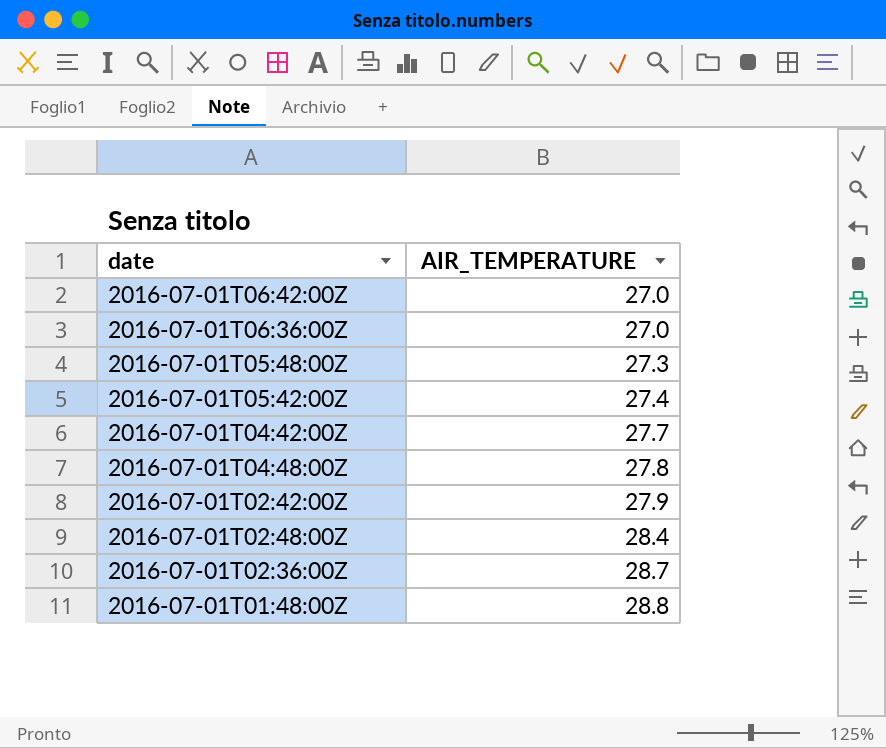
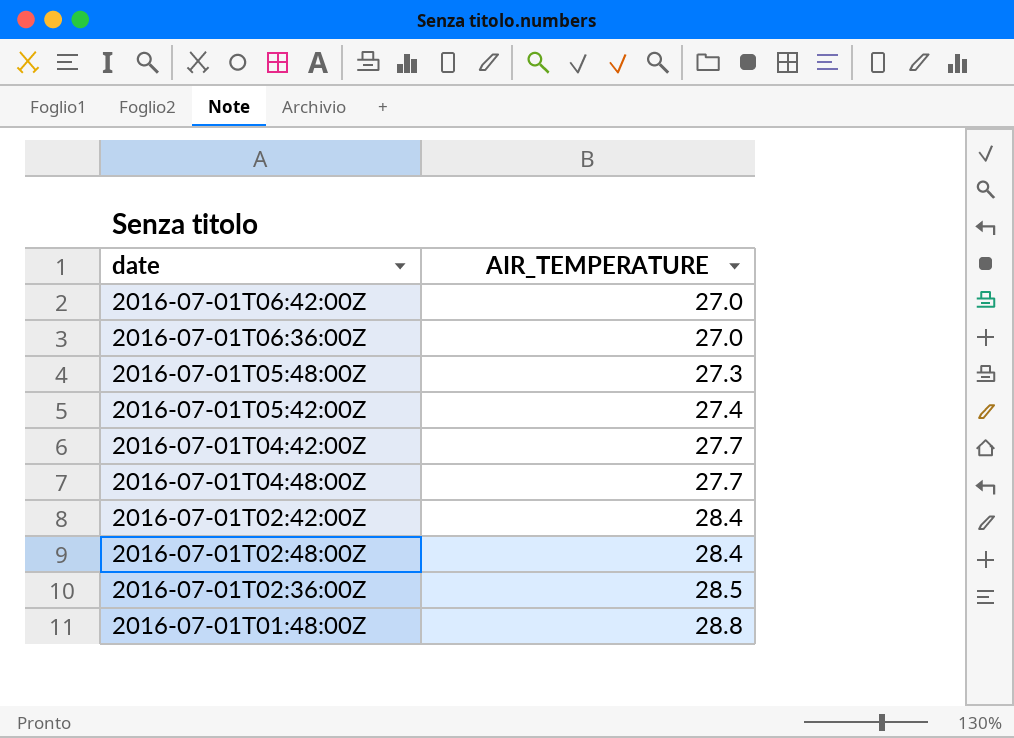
2016-07-01T04:48:00Z | AIR_TEMPERATURE: 27.8 -> 27.7
2016-07-01T02:42:00Z | AIR_TEMPERATURE: 27.9 -> 28.4
2016-07-01T02:36:00Z | AIR_TEMPERATURE: 28.7 -> 28.5

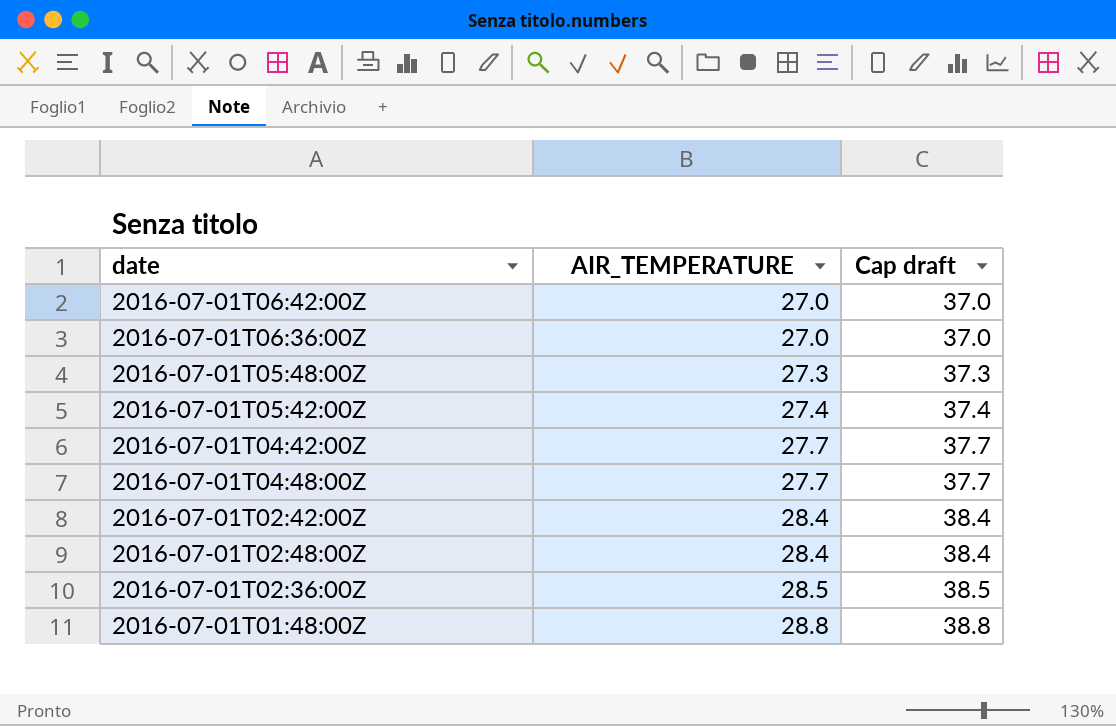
column Cap draft | formula: none -> [AIR_TEMPERATURE] + 10

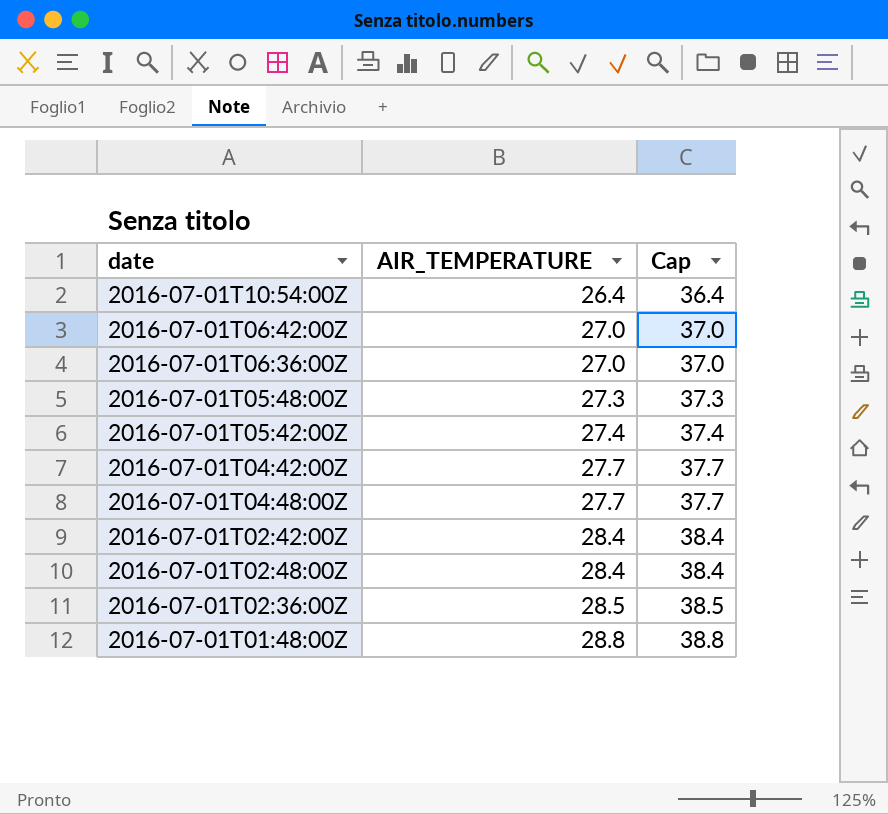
column name: Cap draft -> Cap
row 2016-07-01T10:54:00Z: none -> 26.4 | 36.4

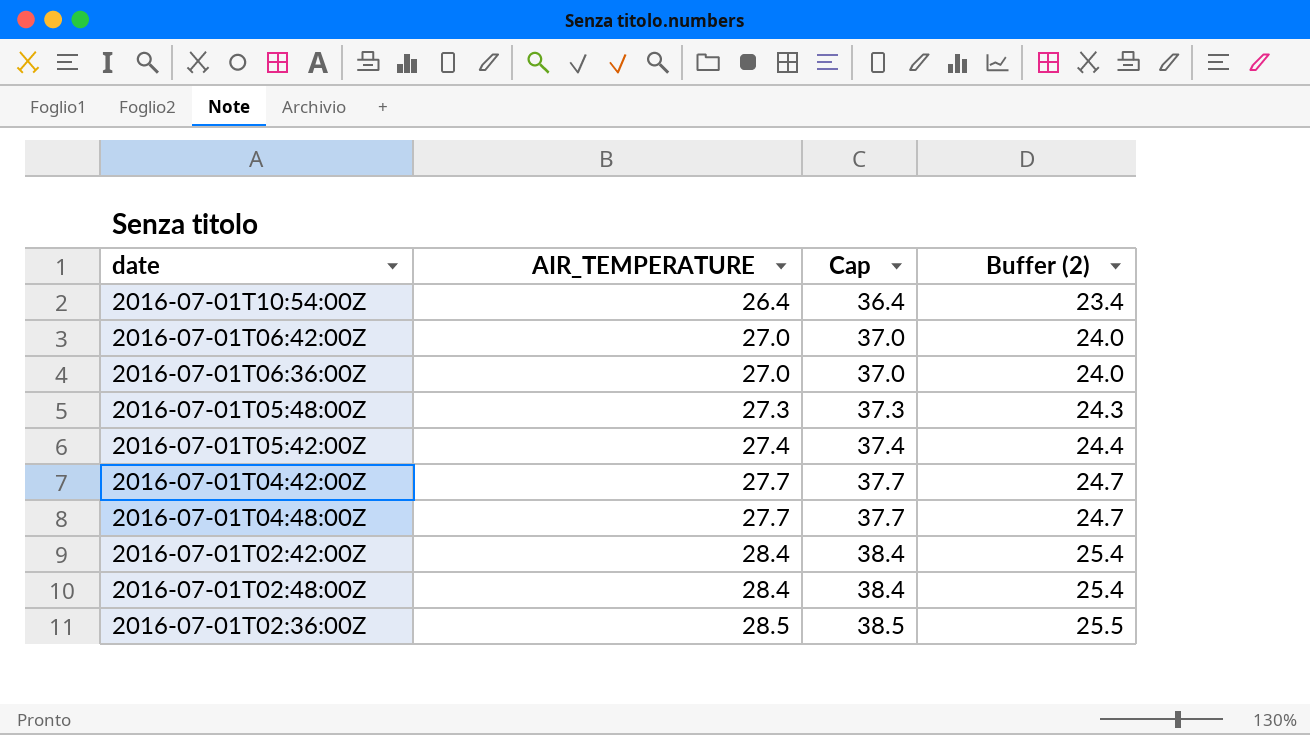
column Buffer (2) | formula: none -> [AIR_TEMPERATURE] - 3
row 2016-07-01T01:48:00Z: 28.8 | 38.8 -> none

